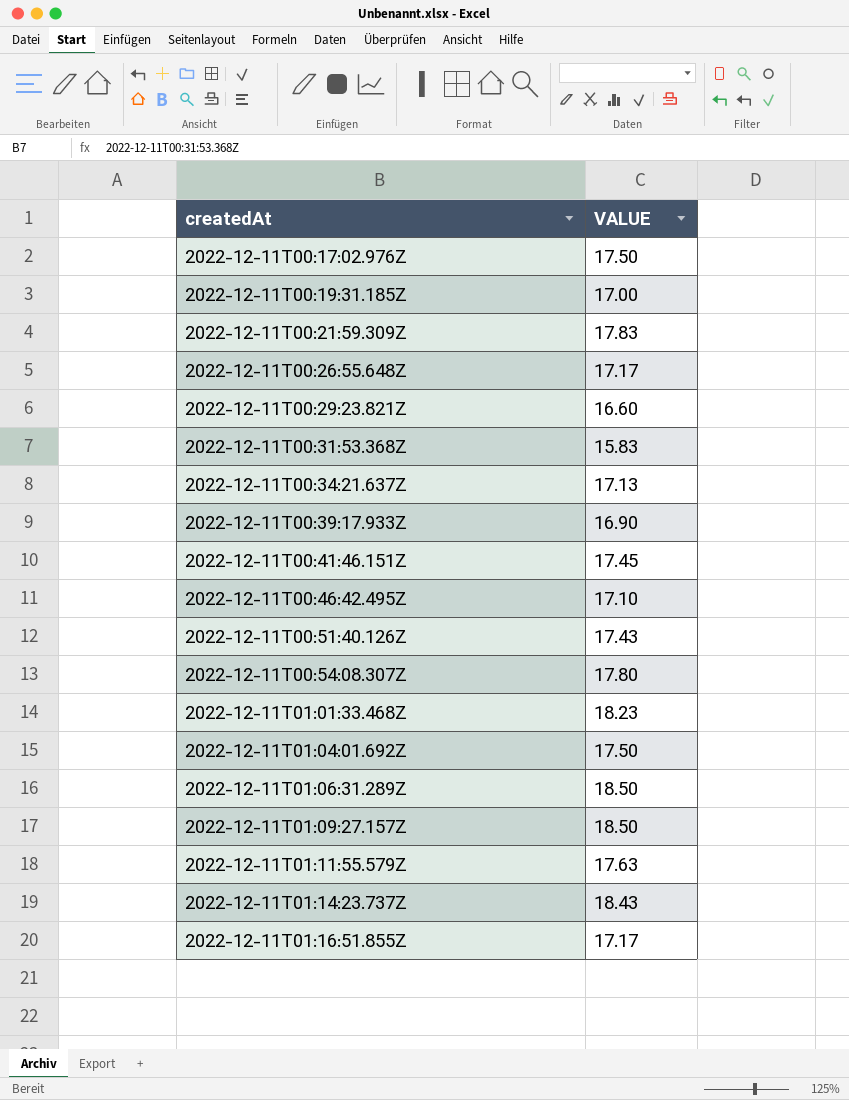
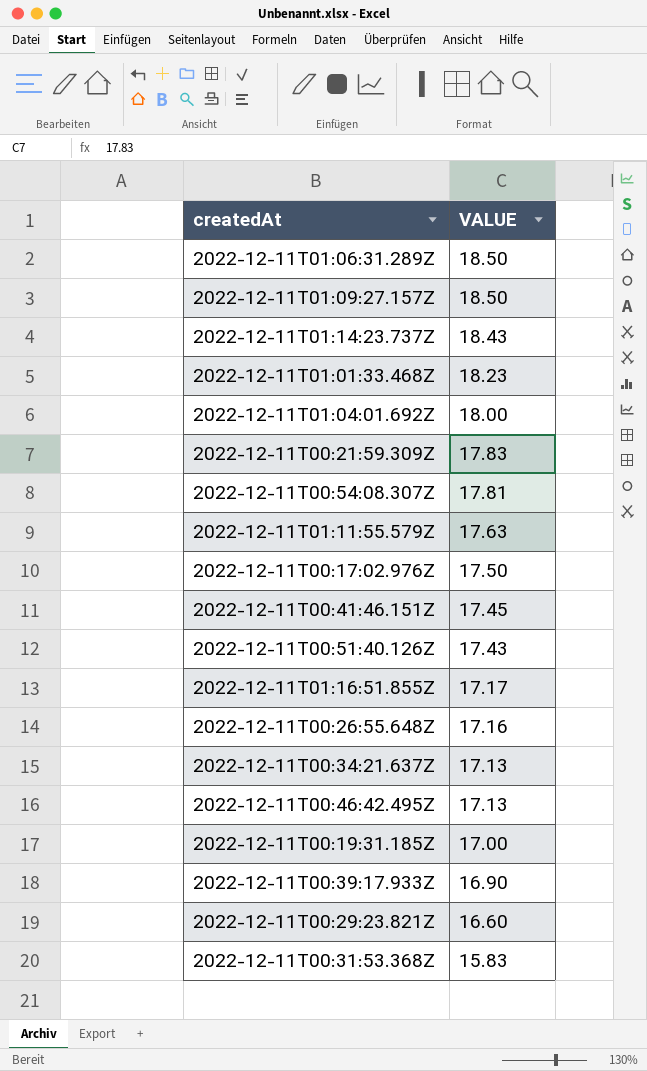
row order: createdAt ascending -> VALUE descending
2022-12-11T01:04:01.692Z | VALUE: 17.50 -> 18.00
2022-12-11T00:54:08.307Z | VALUE: 17.80 -> 17.81
2022-12-11T00:26:55.648Z | VALUE: 17.17 -> 17.16
2022-12-11T00:46:42.495Z | VALUE: 17.10 -> 17.13

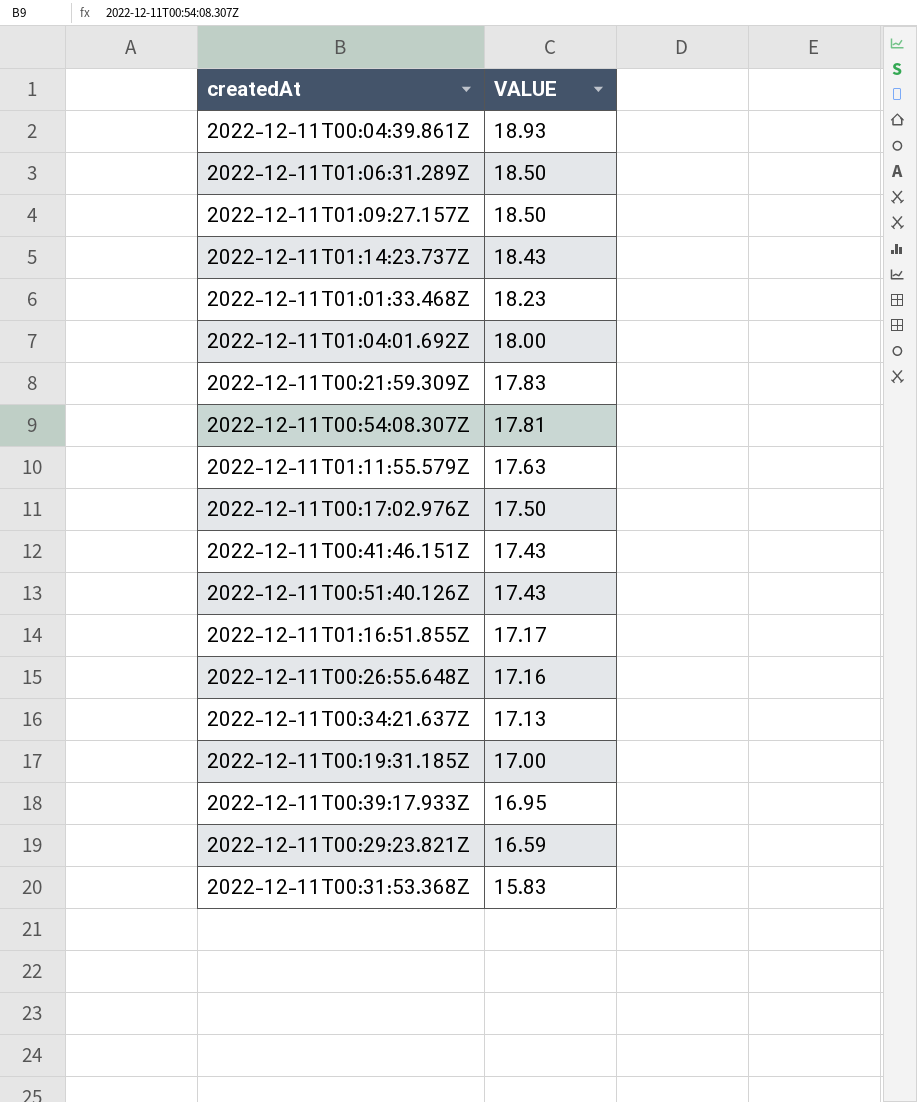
row 2022-12-11T00:46:42.495Z: 17.13 -> none
row 2022-12-11T00:04:39.861Z: none -> 18.93
2022-12-11T00:41:46.151Z | VALUE: 17.45 -> 17.43
2022-12-11T00:39:17.933Z | VALUE: 16.90 -> 16.95
2022-12-11T00:29:23.821Z | VALUE: 16.60 -> 16.59

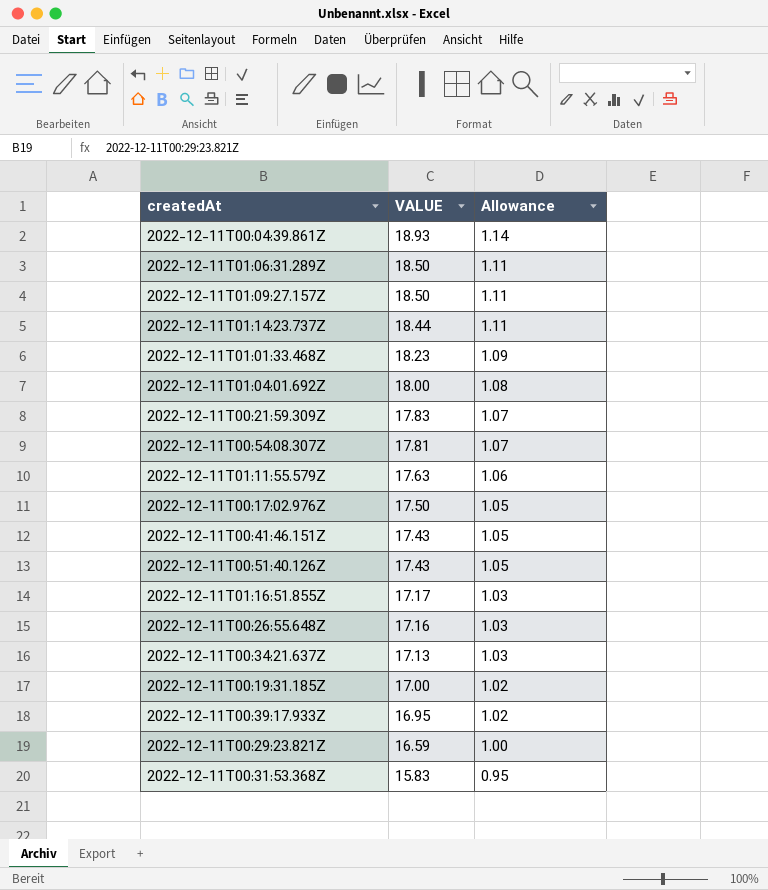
column Allowance | formula: none -> [VALUE] * 0.06
2022-12-11T01:14:23.737Z | VALUE: 18.43 -> 18.44

